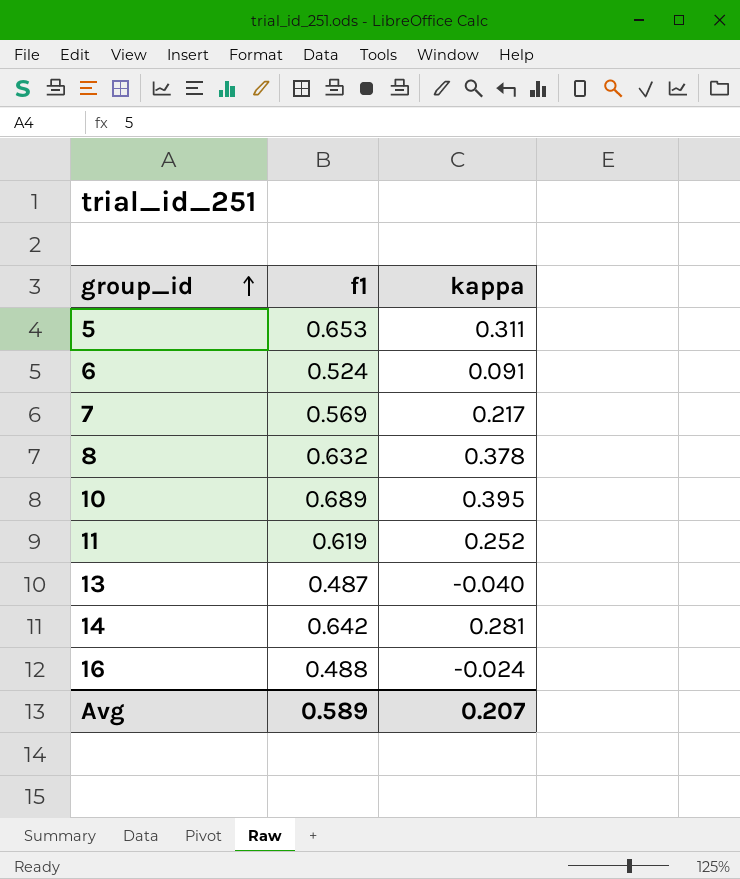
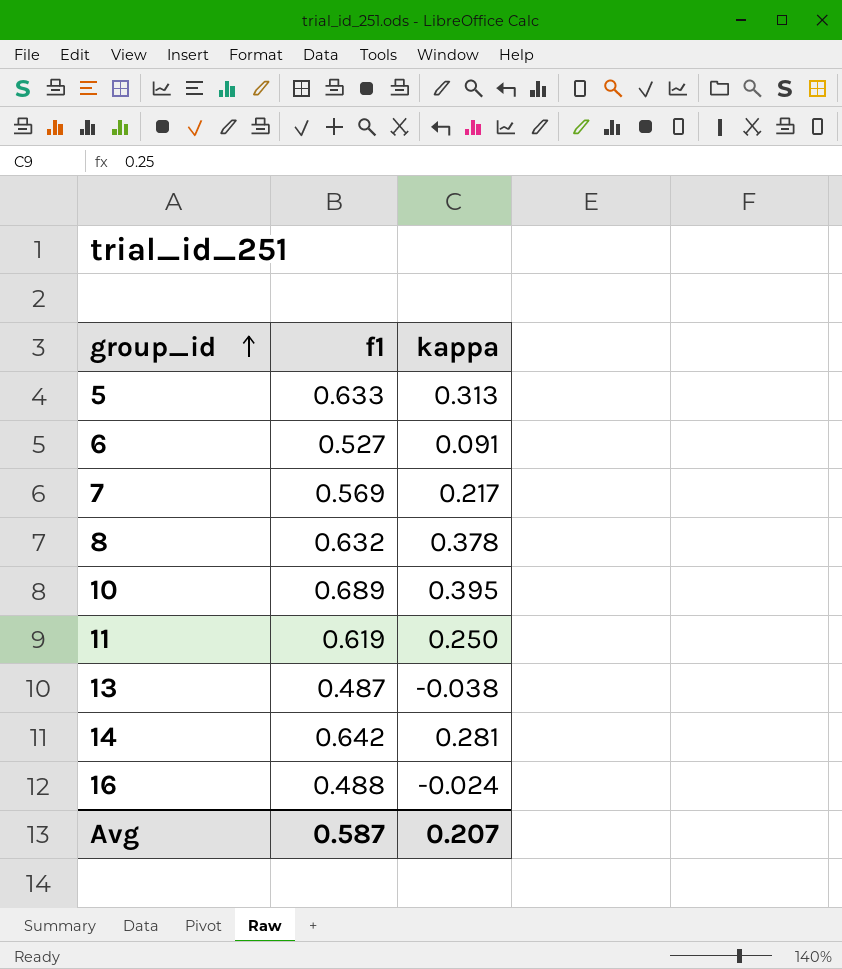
5 | f1: 0.653 -> 0.633
5 | kappa: 0.311 -> 0.313
6 | f1: 0.524 -> 0.527
11 | kappa: 0.252 -> 0.250
13 | kappa: -0.040 -> -0.038
Avg | f1: 0.589 -> 0.587

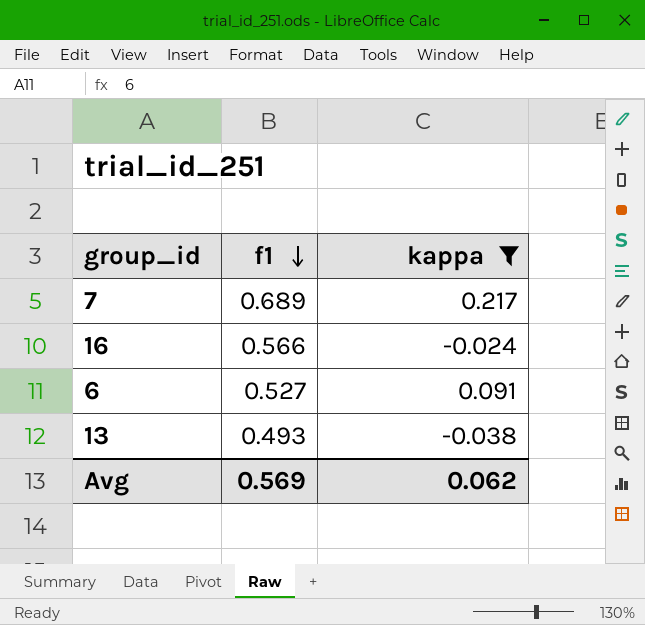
filter: none -> kappa <= 0.217
row order: group_id ascending -> f1 descending
7 | f1: 0.569 -> 0.689
16 | f1: 0.488 -> 0.566
13 | f1: 0.487 -> 0.493
Avg | f1: 0.587 -> 0.569
Avg | kappa: 0.207 -> 0.062

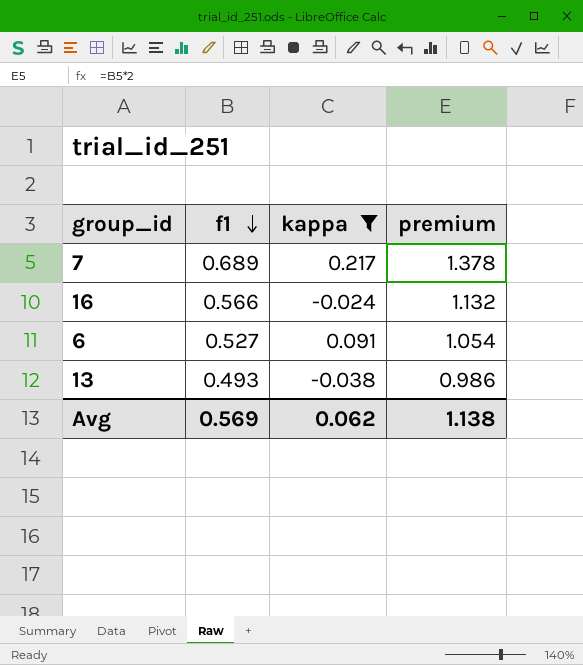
column premium | formula: none -> [f1] * 2

